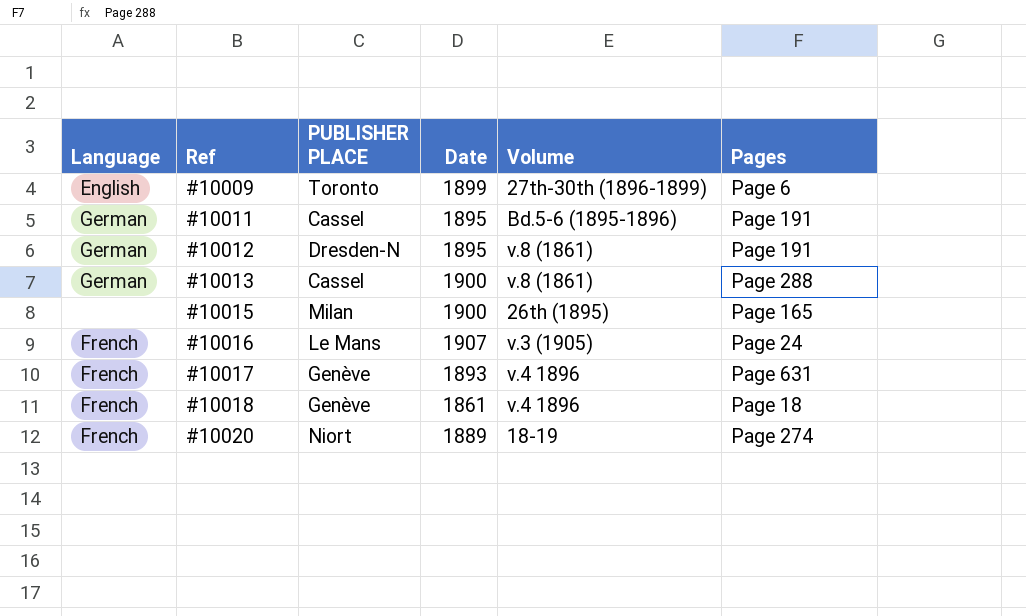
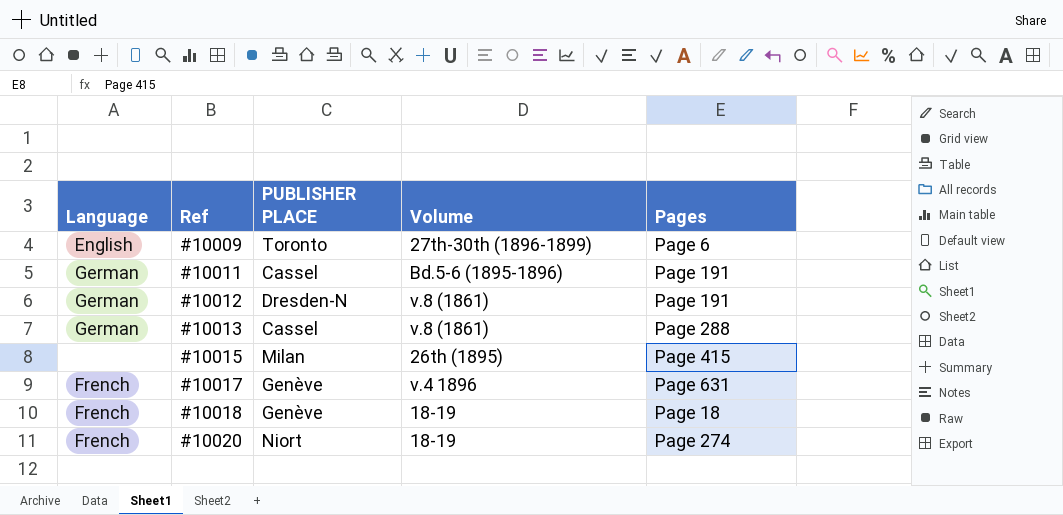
column Date | position: 4 -> none
row #10016: French | Le Mans | 1907 | v.3 (1905) | Page 24 -> none
#10015 | Pages: Page 165 -> Page 415
#10018 | Volume: v.4 1896 -> 18-19

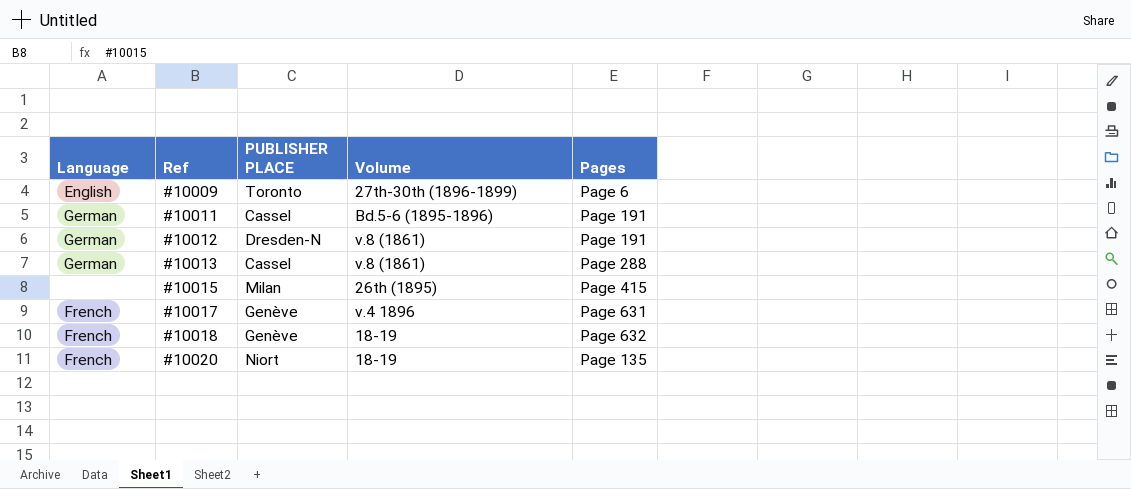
#10018 | Pages: Page 18 -> Page 632
#10020 | Pages: Page 274 -> Page 135

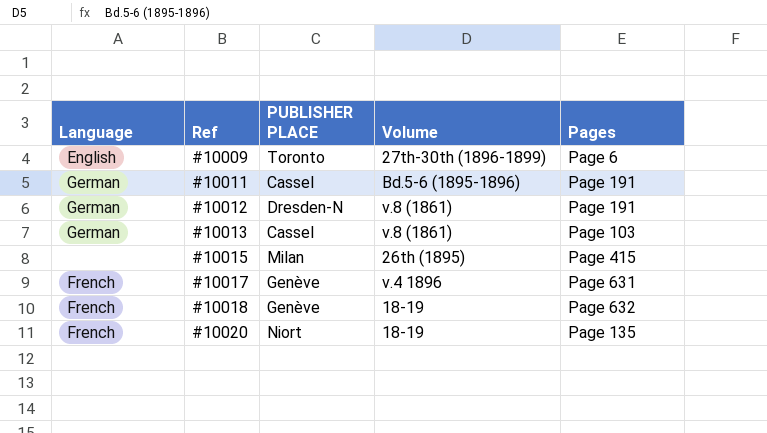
#10013 | Pages: Page 288 -> Page 103

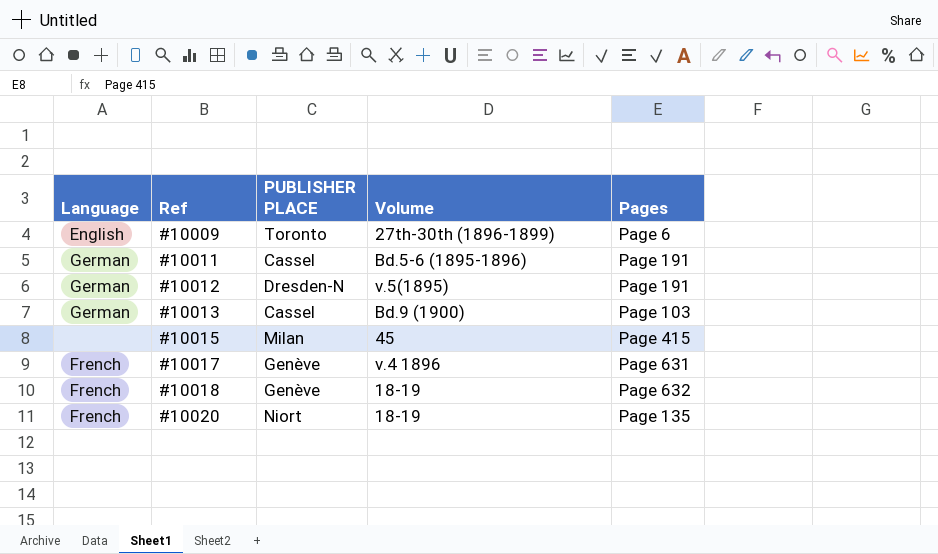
#10012 | Volume: v.8 (1861) -> v.5(1895)
#10013 | Volume: v.8 (1861) -> Bd.9 (1900)
#10015 | Volume: 26th (1895) -> 45

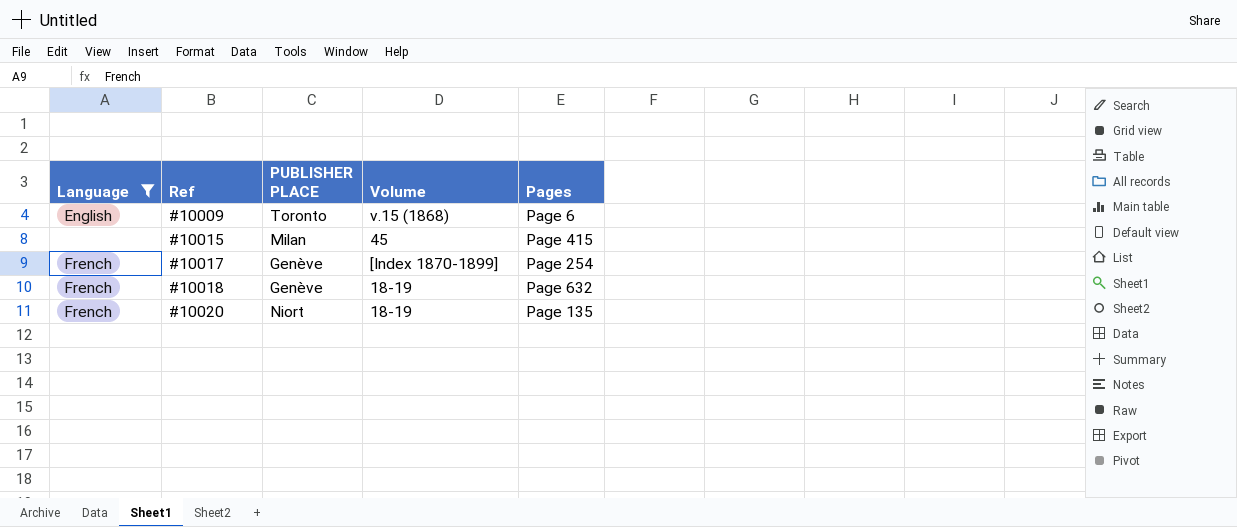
filter: none -> Language != German
#10009 | Volume: 27th-30th (1896-1899) -> v.15 (1868)
#10017 | Volume: v.4 1896 -> [Index 1870-1899]
#10017 | Pages: Page 631 -> Page 254

